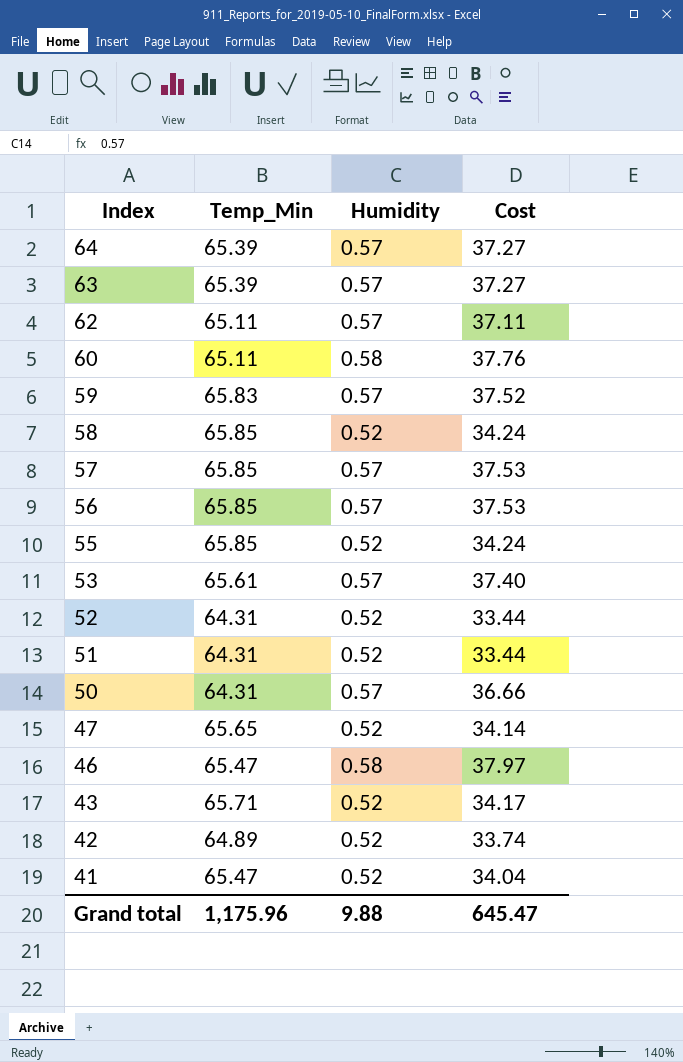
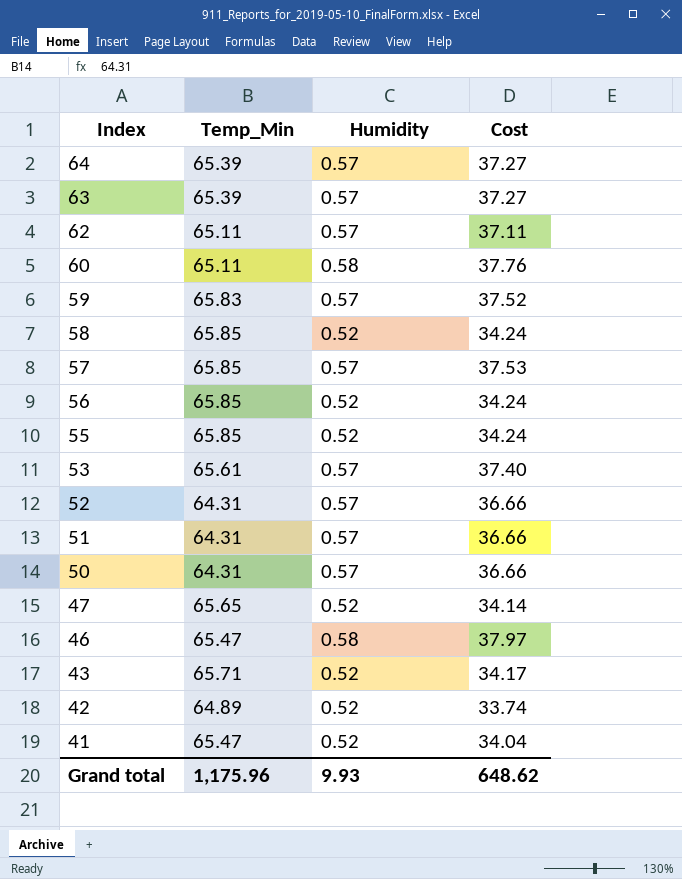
56 | Humidity: 0.57 -> 0.52
56 | Cost: 37.53 -> 34.24
52 | Humidity: 0.52 -> 0.57
52 | Cost: 33.44 -> 36.66
51 | Humidity: 0.52 -> 0.57
51 | Cost: 33.44 -> 36.66
Grand total | Humidity: 9.88 -> 9.93
Grand total | Cost: 645.47 -> 648.62

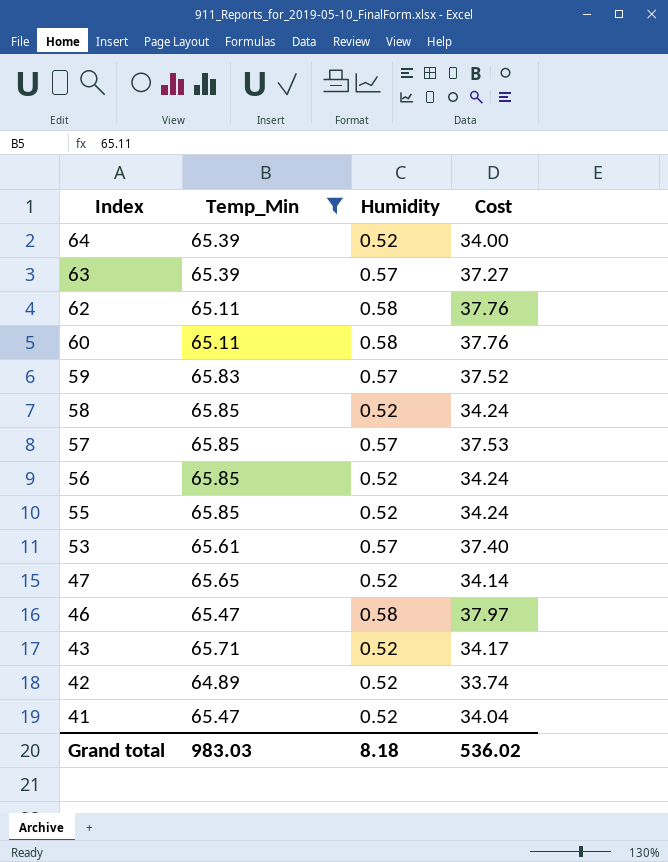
filter: none -> Temp_Min != 64.31
64 | Humidity: 0.57 -> 0.52
64 | Cost: 37.27 -> 34.00
62 | Humidity: 0.57 -> 0.58
62 | Cost: 37.11 -> 37.76
Grand total | Temp_Min: 1,175.96 -> 983.03
Grand total | Humidity: 9.93 -> 8.18
Grand total | Cost: 648.62 -> 536.02

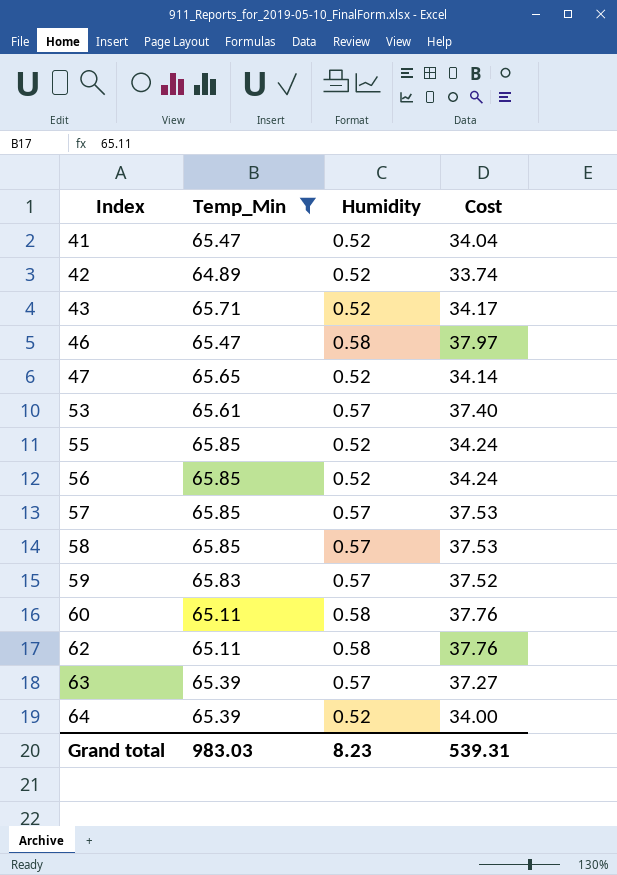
row order: Index descending -> Index ascending
58 | Humidity: 0.52 -> 0.57
58 | Cost: 34.24 -> 37.53
Grand total | Humidity: 8.18 -> 8.23
Grand total | Cost: 536.02 -> 539.31

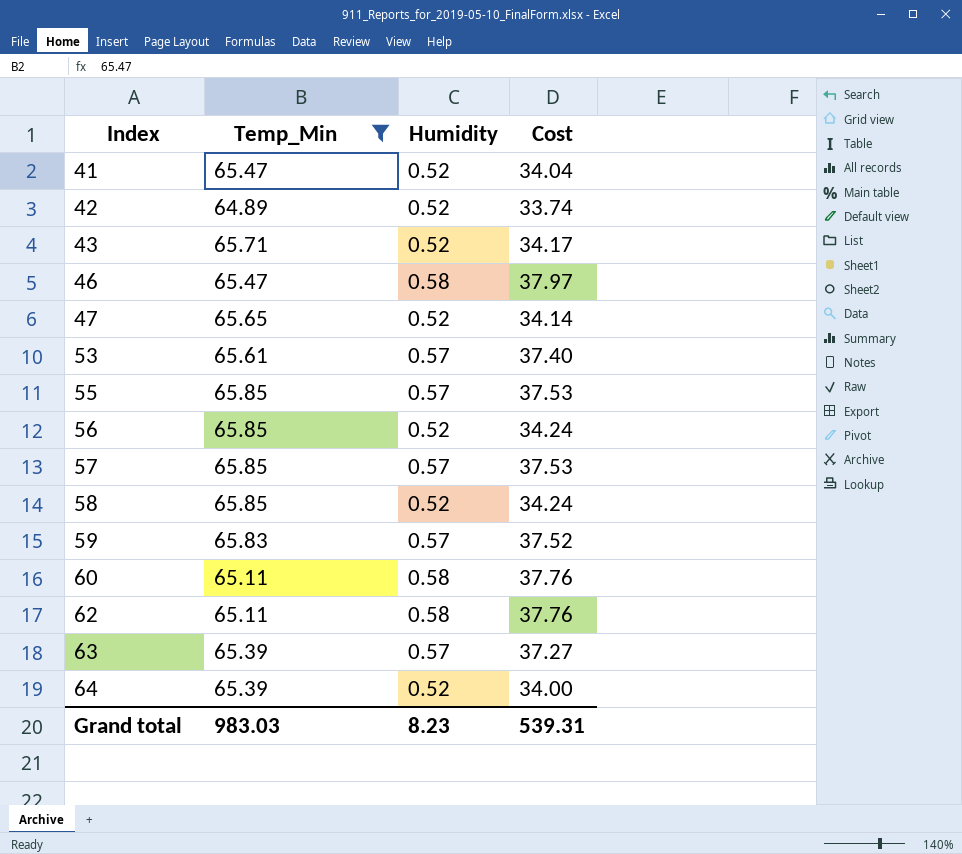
55 | Humidity: 0.52 -> 0.57
55 | Cost: 34.24 -> 37.53
58 | Humidity: 0.57 -> 0.52
58 | Cost: 37.53 -> 34.24

